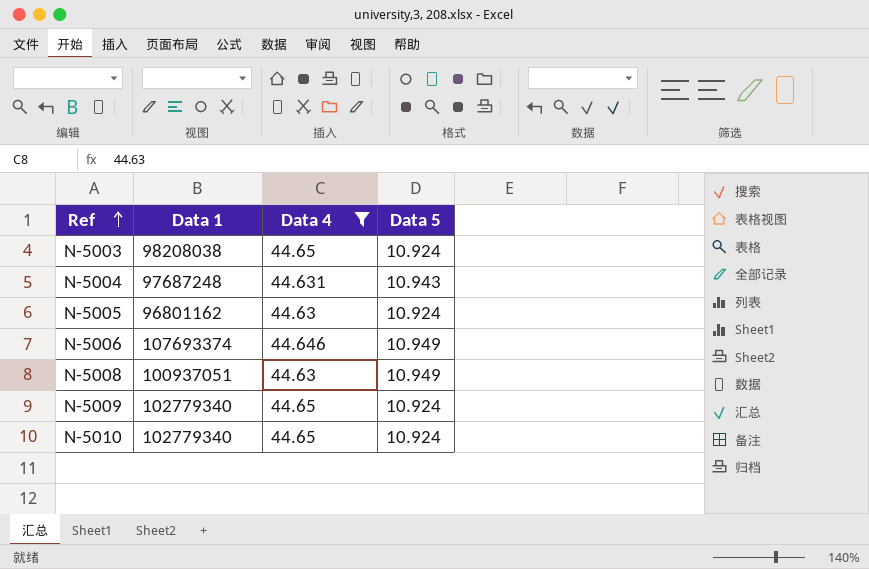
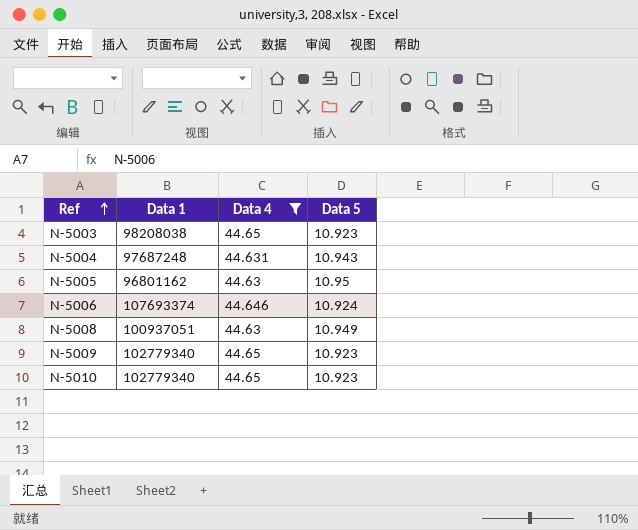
N-5003 | Data 5: 10.924 -> 10.923
N-5005 | Data 5: 10.924 -> 10.95
N-5006 | Data 5: 10.949 -> 10.924
N-5009 | Data 5: 10.924 -> 10.923
N-5010 | Data 5: 10.924 -> 10.923

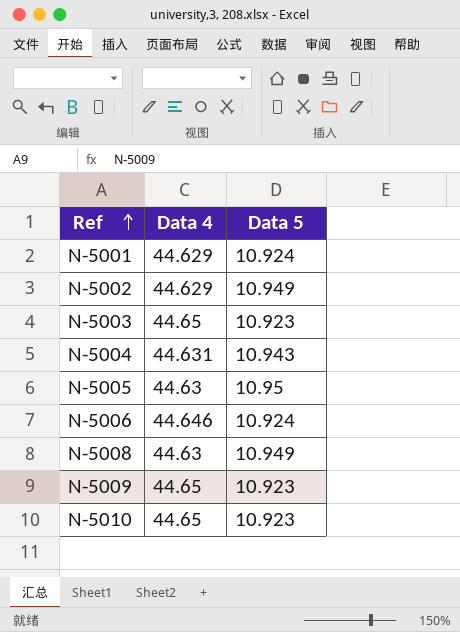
filter: Data 4 != 44.629 -> none
column Data 1 | position: 2 -> none

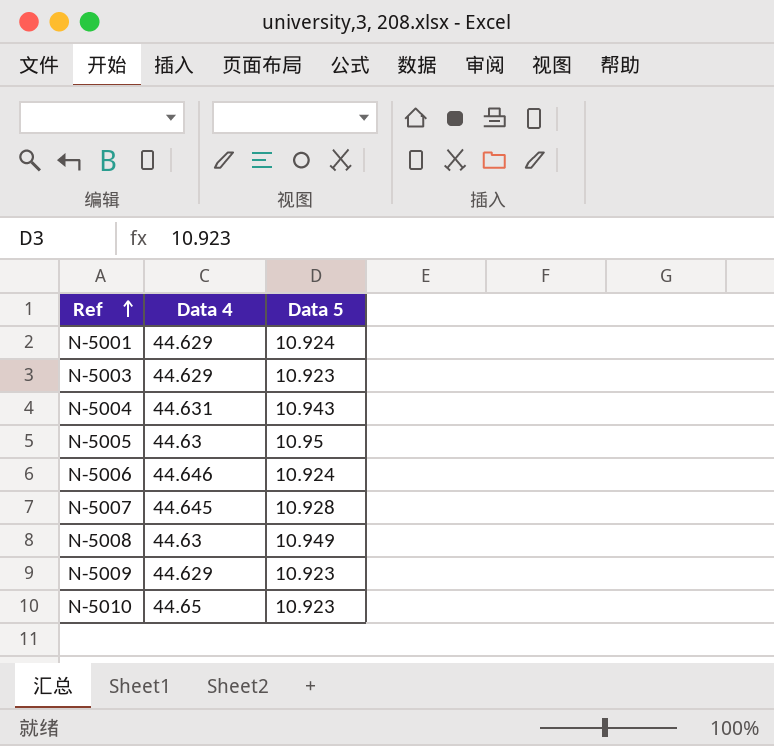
row N-5002: 44.629 | 10.949 -> none
N-5003 | Data 4: 44.65 -> 44.629
row N-5007: none -> 44.645 | 10.928
N-5009 | Data 4: 44.65 -> 44.629

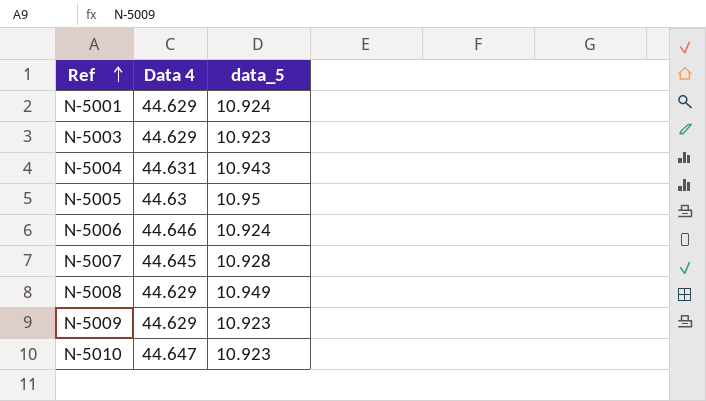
column name: Data 5 -> data_5
N-5008 | Data 4: 44.63 -> 44.629
N-5010 | Data 4: 44.65 -> 44.647

